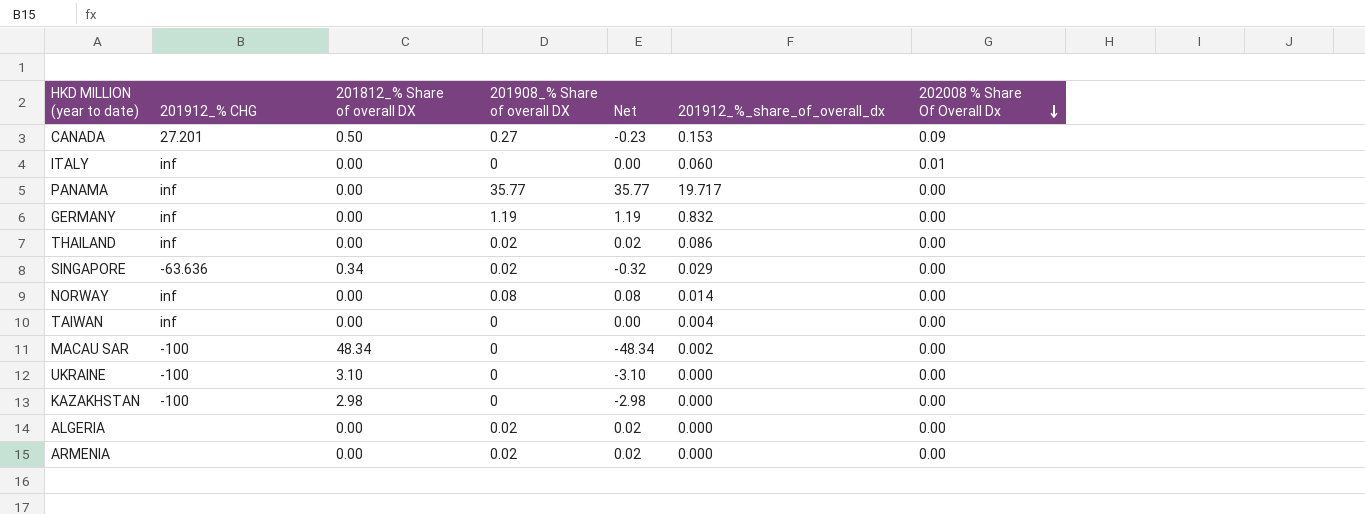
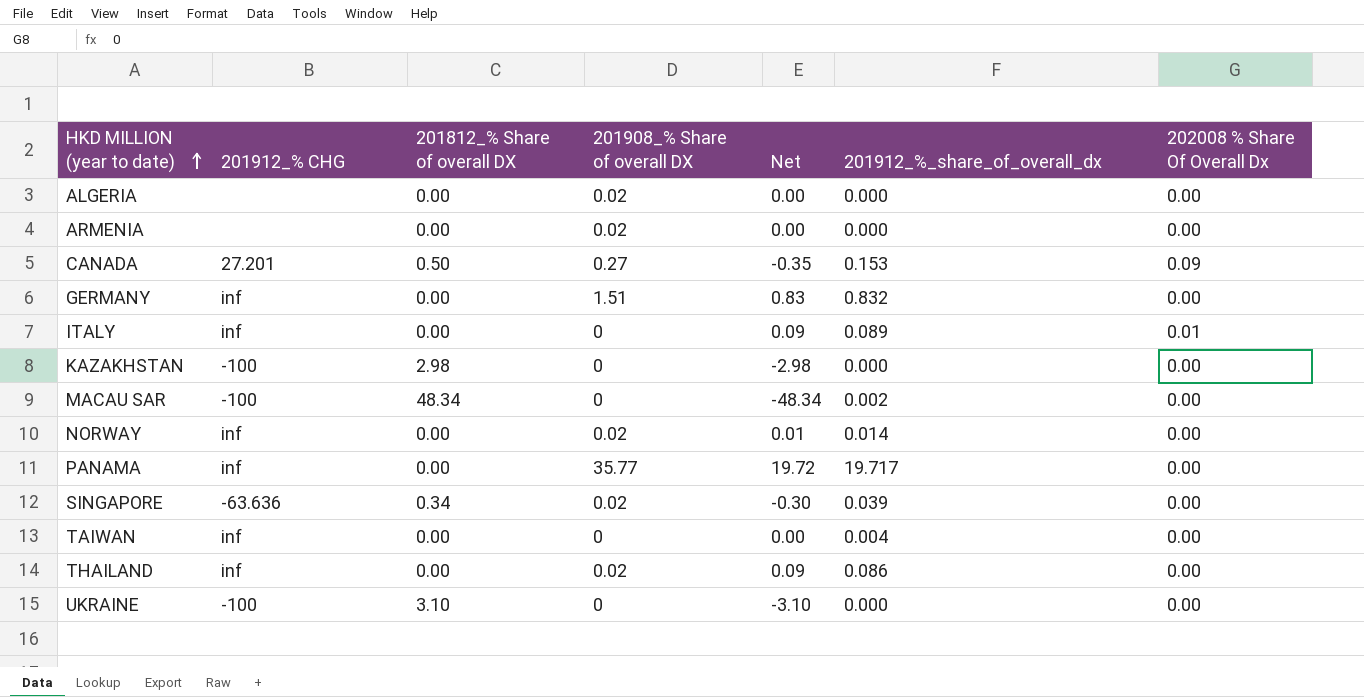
row order: 202008 % Share Of Overall Dx descending -> HKD MILLION (year to date) ascending
column Net | formula: [201908_% Share of overall DX] - [201812_% Share of overall DX] -> [201912_%_share_of_overall_dx] - [201812_% Share of overall DX]
GERMANY | 201908_% Share of overall DX: 1.19 -> 1.51
ITALY | 201912_%_share_of_overall_dx: 0.060 -> 0.089
NORWAY | 201908_% Share of overall DX: 0.08 -> 0.02
SINGAPORE | 201912_%_share_of_overall_dx: 0.029 -> 0.039

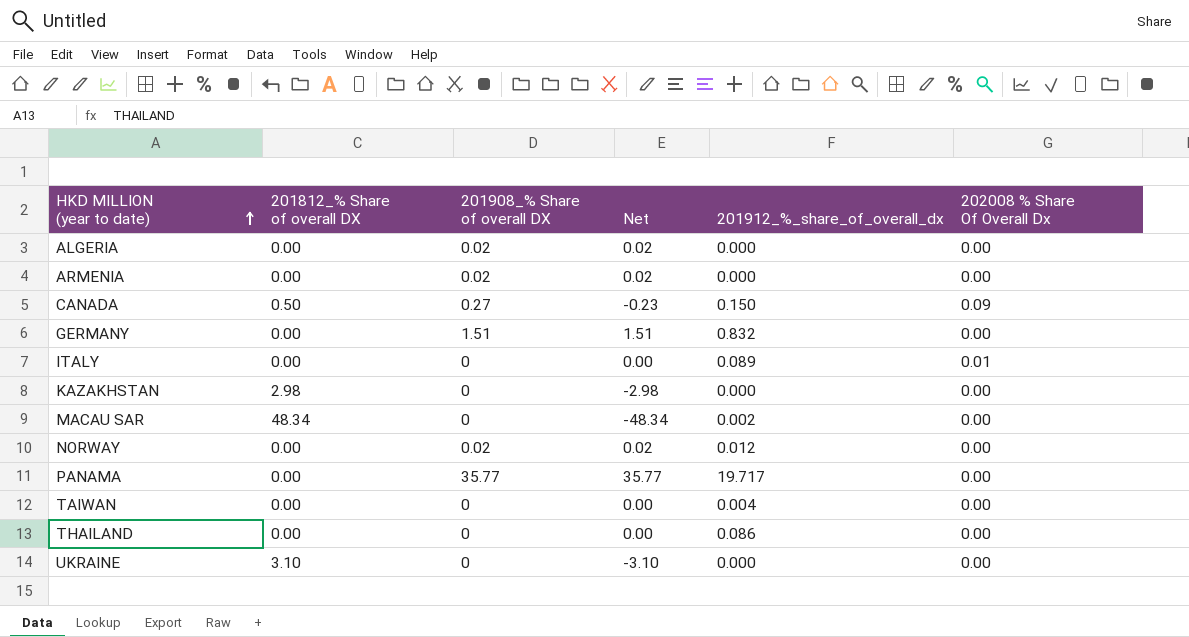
column 201912_% CHG | position: 2 -> none
column Net | formula: [201912_%_share_of_overall_dx] - [201812_% Share of overall DX] -> [201908_% Share of overall DX] - [201812_% Share of overall DX]
row SINGAPORE: -63.636 | 0.34 | 0.02 | -0.30 | 0.039 | 0.00 -> none
CANADA | 201912_%_share_of_overall_dx: 0.153 -> 0.150
NORWAY | 201912_%_share_of_overall_dx: 0.014 -> 0.012
THAILAND | 201908_% Share of overall DX: 0.02 -> 0

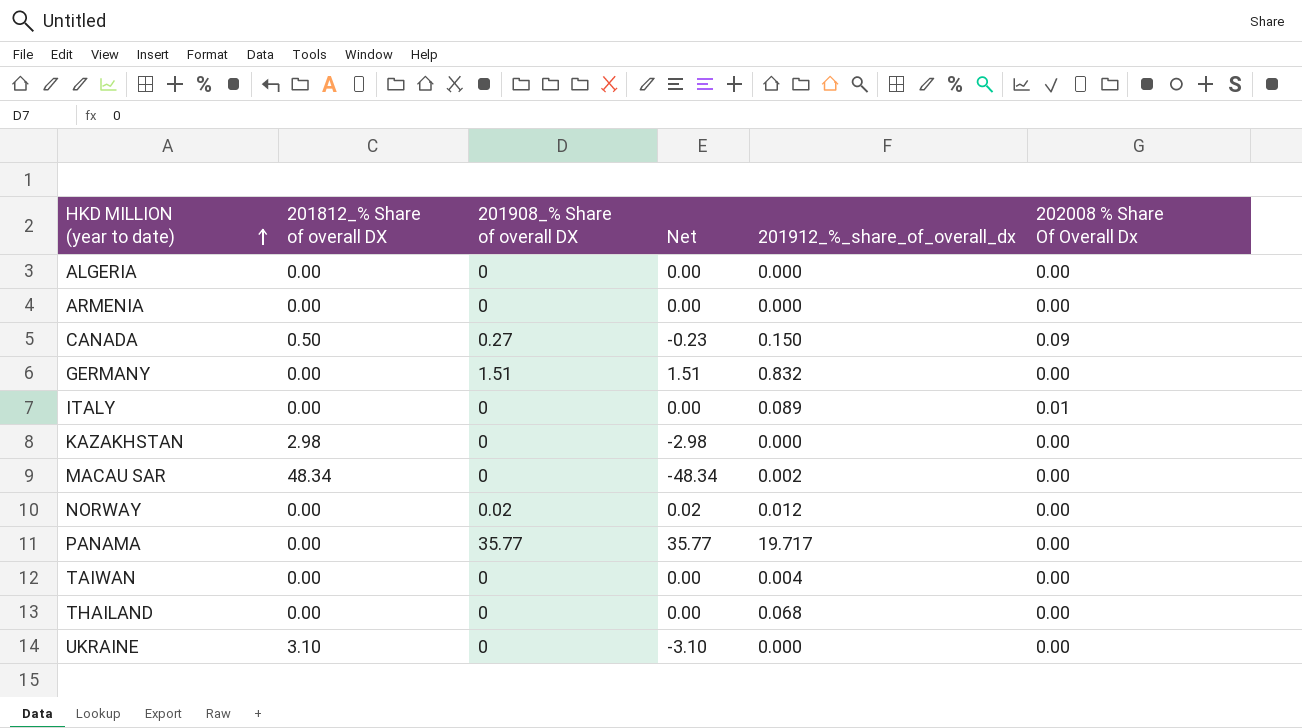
ALGERIA | 201908_% Share of overall DX: 0.02 -> 0
ALGERIA | Net: 0.02 -> 0.00
ARMENIA | 201908_% Share of overall DX: 0.02 -> 0
ARMENIA | Net: 0.02 -> 0.00
THAILAND | 201912_%_share_of_overall_dx: 0.086 -> 0.068

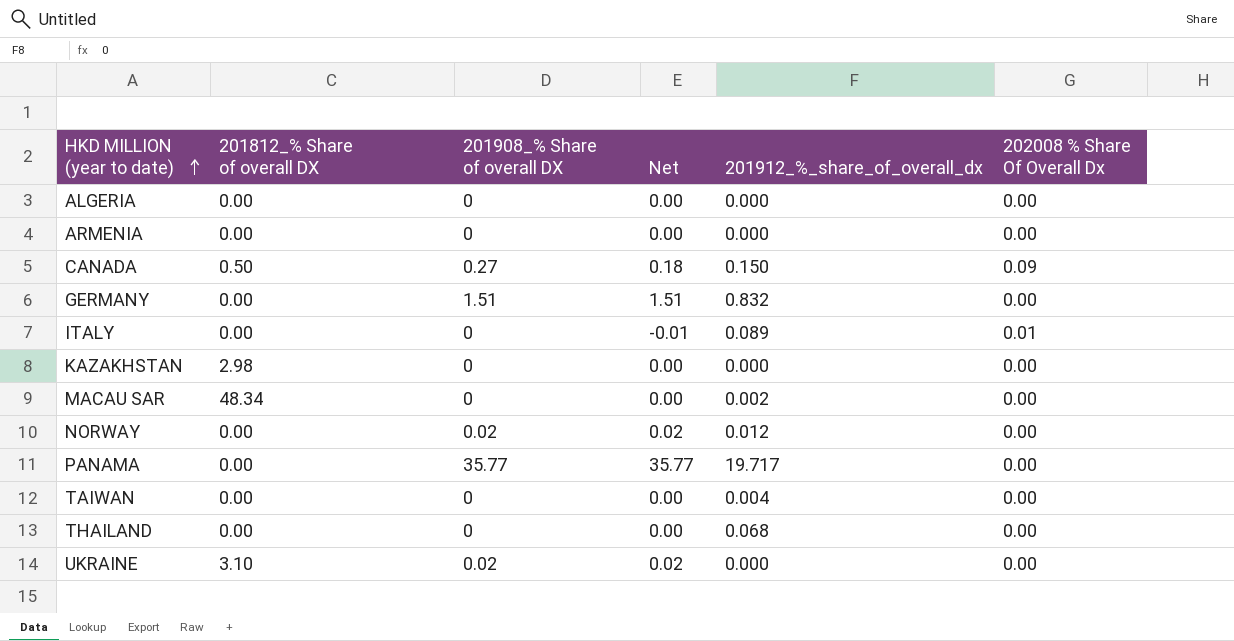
column Net | formula: [201908_% Share of overall DX] - [201812_% Share of overall DX] -> [201908_% Share of overall DX] - [202008 % Share Of Overall Dx]
UKRAINE | 201908_% Share of overall DX: 0 -> 0.02

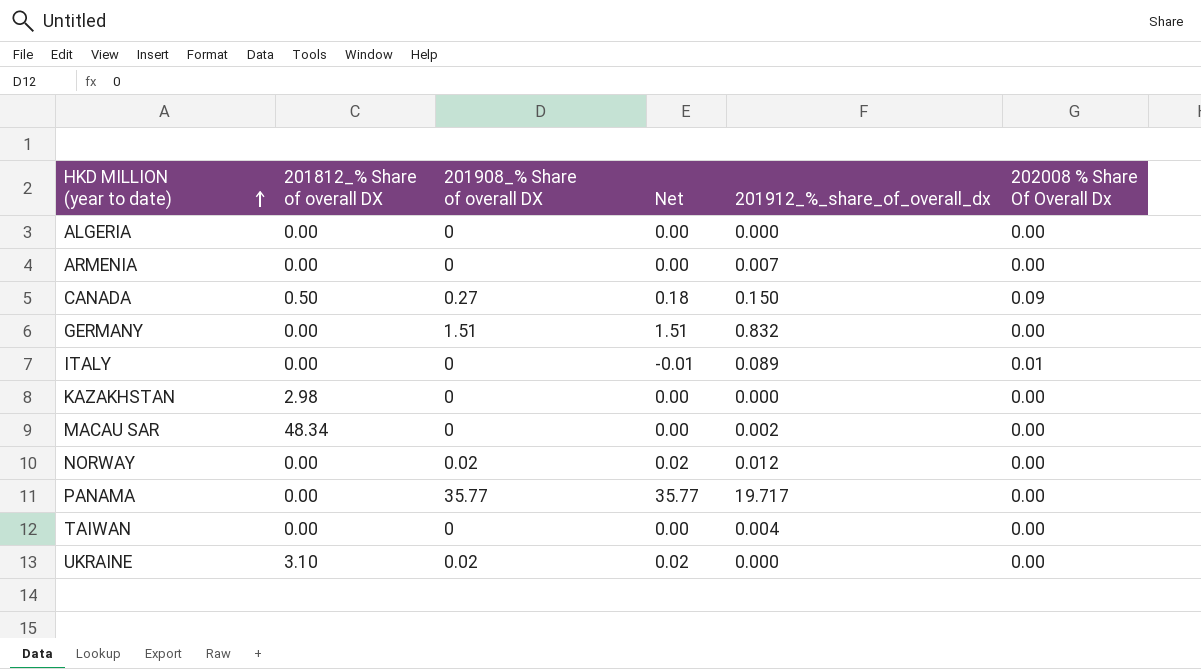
row THAILAND: 0.00 | 0 | 0.00 | 0.068 | 0.00 -> none
ARMENIA | 201912_%_share_of_overall_dx: 0.000 -> 0.007

